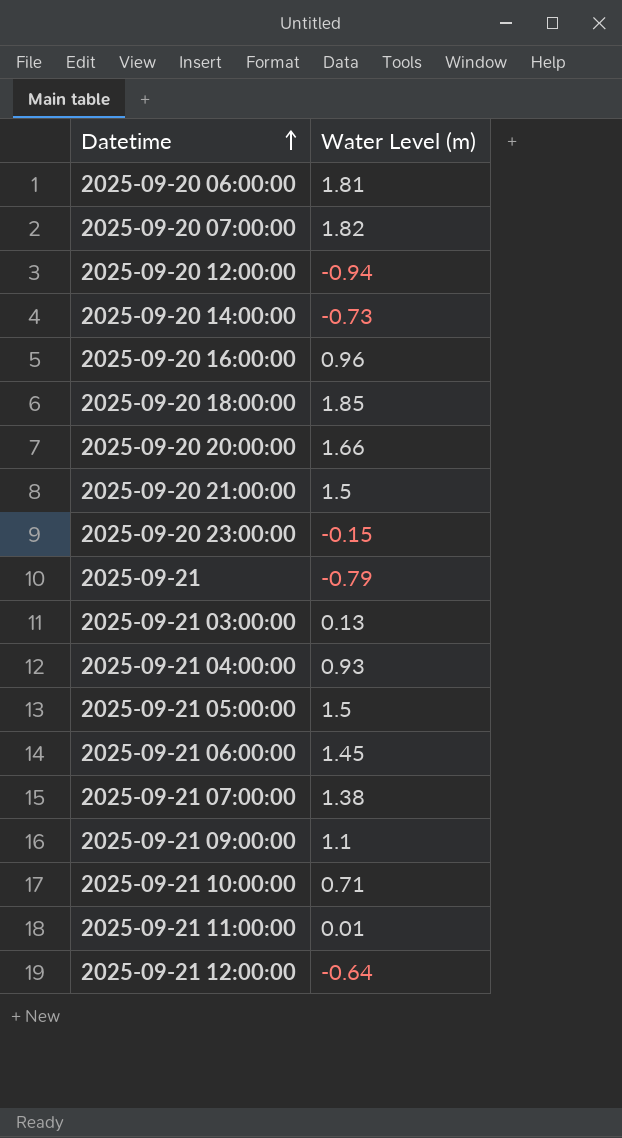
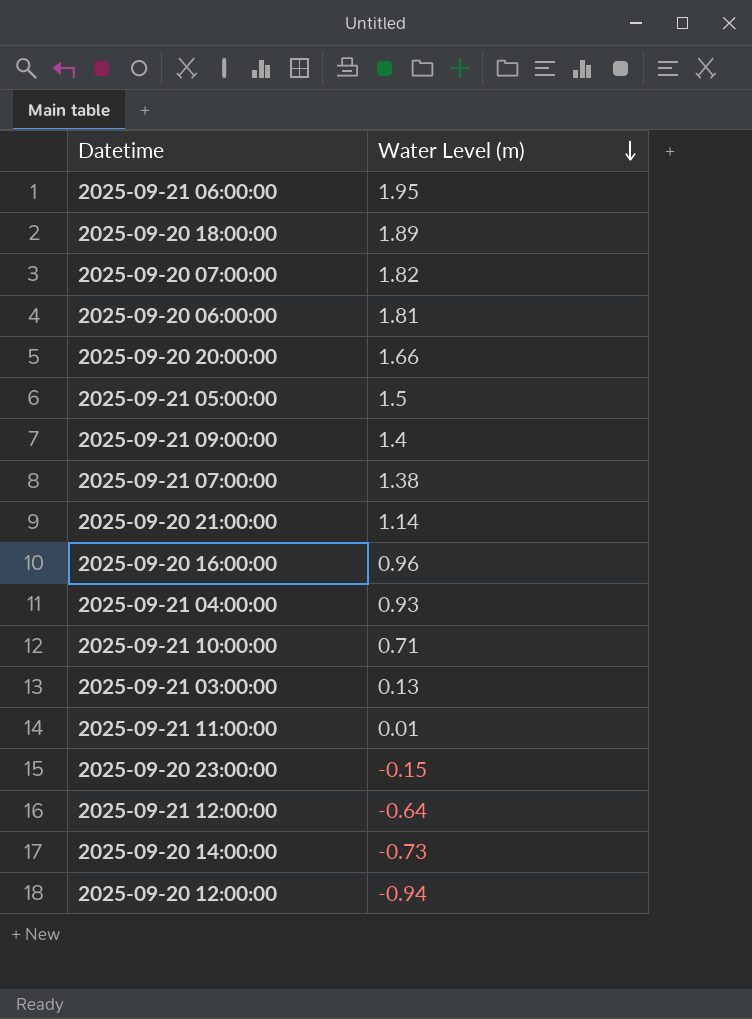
row order: Datetime ascending -> Water Level (m) descending
row 2025-09-21: -0.79 -> none
2025-09-21 06:00:00 | Water Level (m): 1.45 -> 1.95
2025-09-20 18:00:00 | Water Level (m): 1.85 -> 1.89
2025-09-21 09:00:00 | Water Level (m): 1.1 -> 1.4
2025-09-20 21:00:00 | Water Level (m): 1.5 -> 1.14

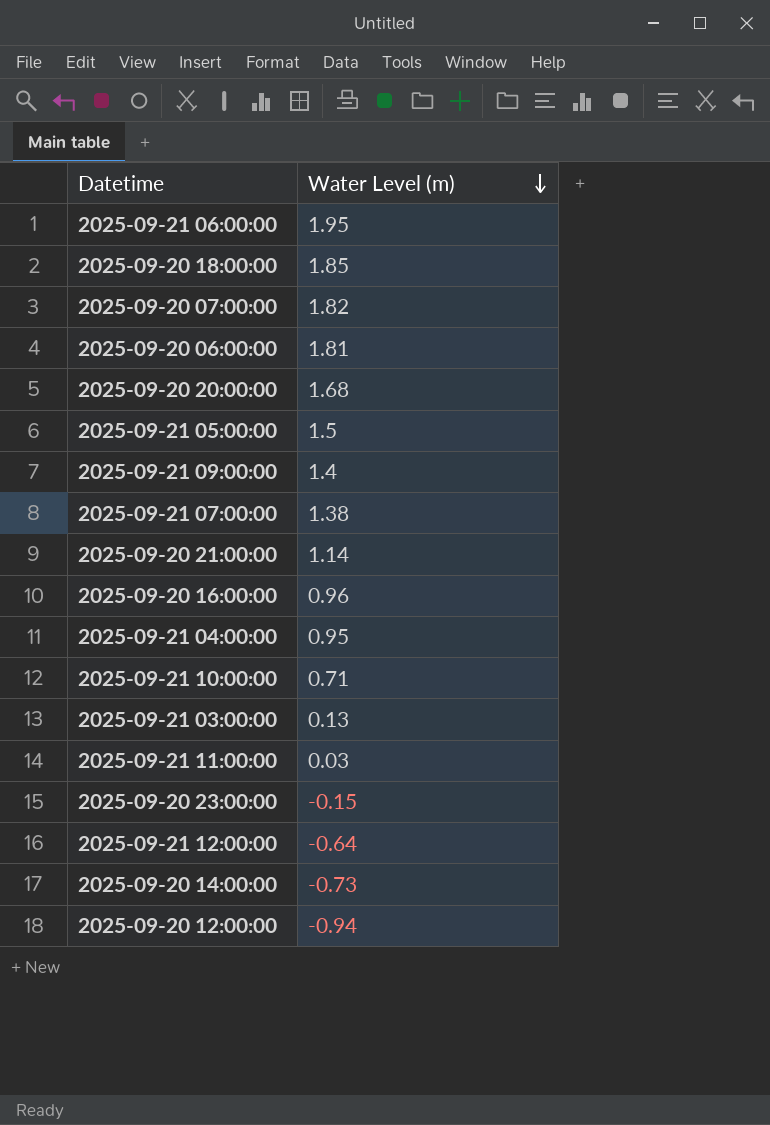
2025-09-20 18:00:00 | Water Level (m): 1.89 -> 1.85
2025-09-20 20:00:00 | Water Level (m): 1.66 -> 1.68
2025-09-21 04:00:00 | Water Level (m): 0.93 -> 0.95
2025-09-21 11:00:00 | Water Level (m): 0.01 -> 0.03

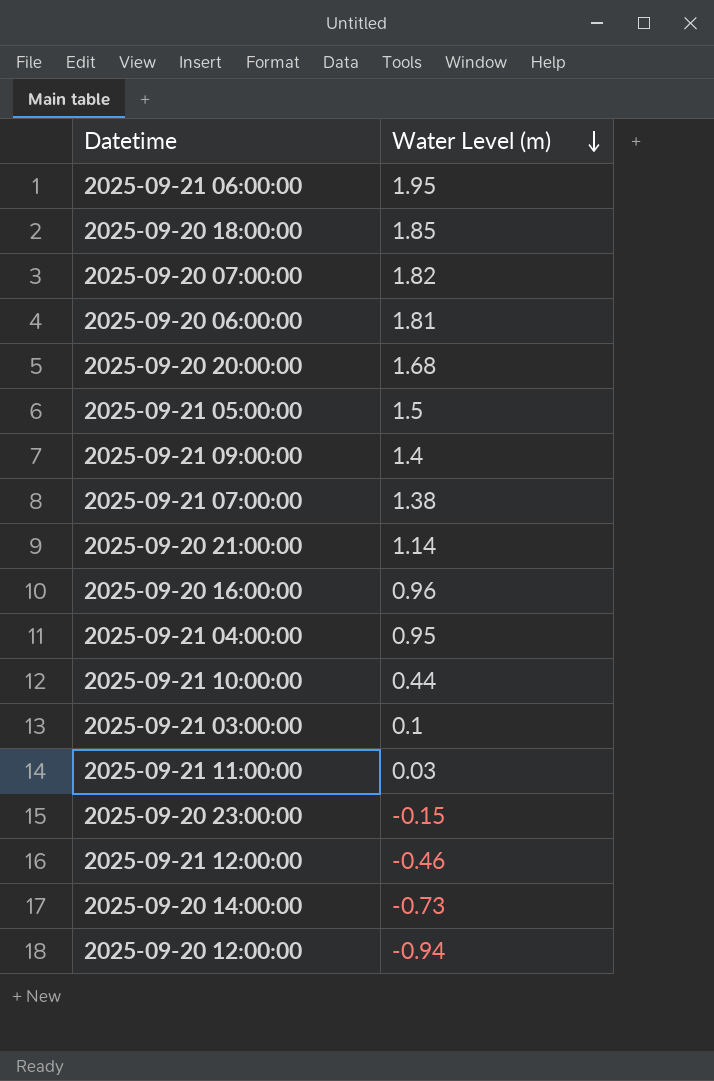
2025-09-21 10:00:00 | Water Level (m): 0.71 -> 0.44
2025-09-21 03:00:00 | Water Level (m): 0.13 -> 0.1
2025-09-21 12:00:00 | Water Level (m): -0.64 -> -0.46

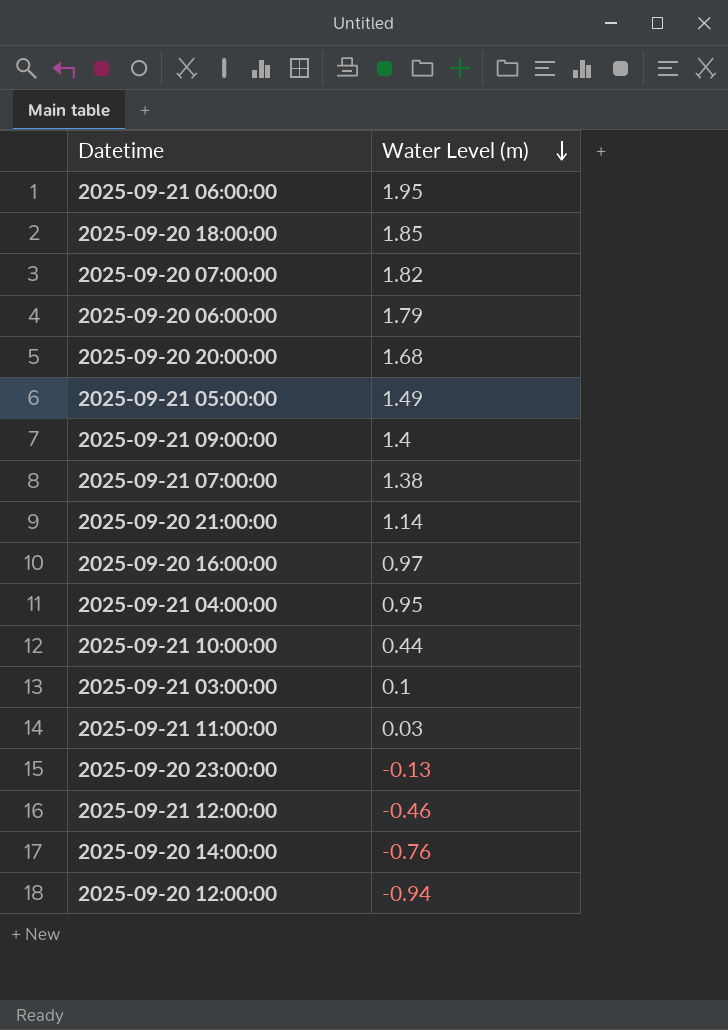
2025-09-20 06:00:00 | Water Level (m): 1.81 -> 1.79
2025-09-21 05:00:00 | Water Level (m): 1.5 -> 1.49
2025-09-20 16:00:00 | Water Level (m): 0.96 -> 0.97
2025-09-20 23:00:00 | Water Level (m): -0.15 -> -0.13
2025-09-20 14:00:00 | Water Level (m): -0.73 -> -0.76

